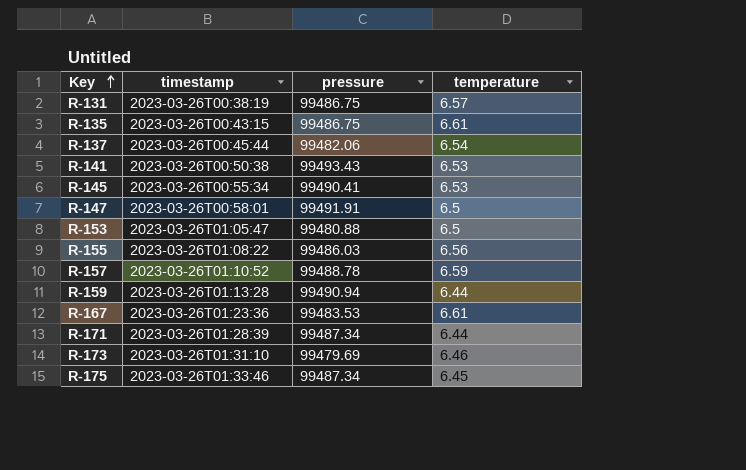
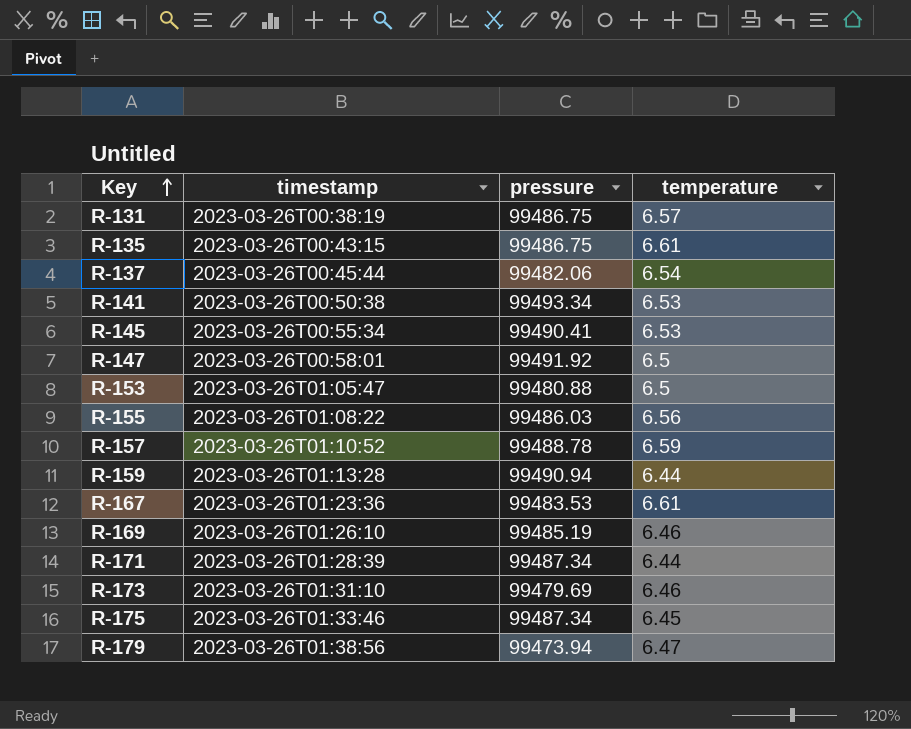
R-141 | pressure: 99493.43 -> 99493.34
R-147 | pressure: 99491.91 -> 99491.92
row R-169: none -> 2023-03-26T01:26:10 | 99485.19 | 6.46
row R-179: none -> 2023-03-26T01:38:56 | 99473.94 | 6.47

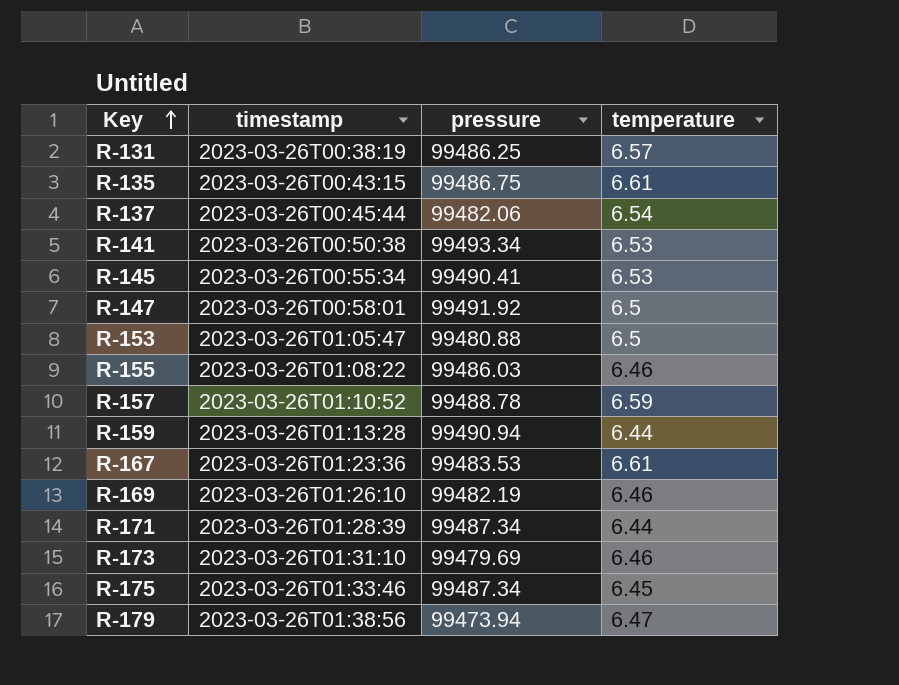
R-131 | pressure: 99486.75 -> 99486.25
R-155 | temperature: 6.56 -> 6.46
R-169 | pressure: 99485.19 -> 99482.19

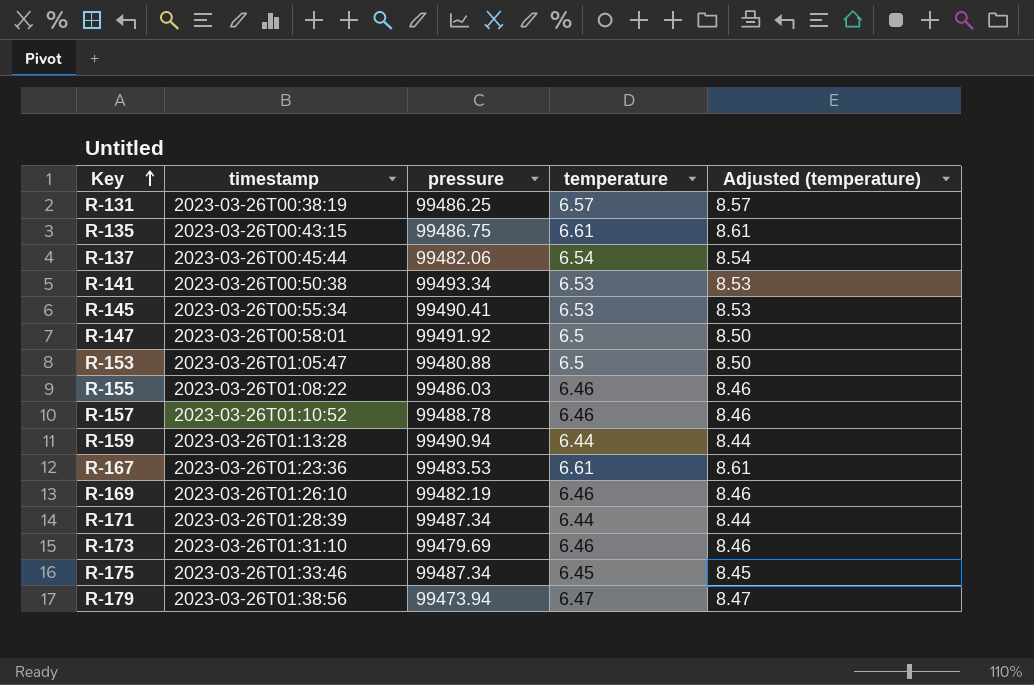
column Adjusted (temperature) | formula: none -> [temperature] + 2
R-157 | temperature: 6.59 -> 6.46

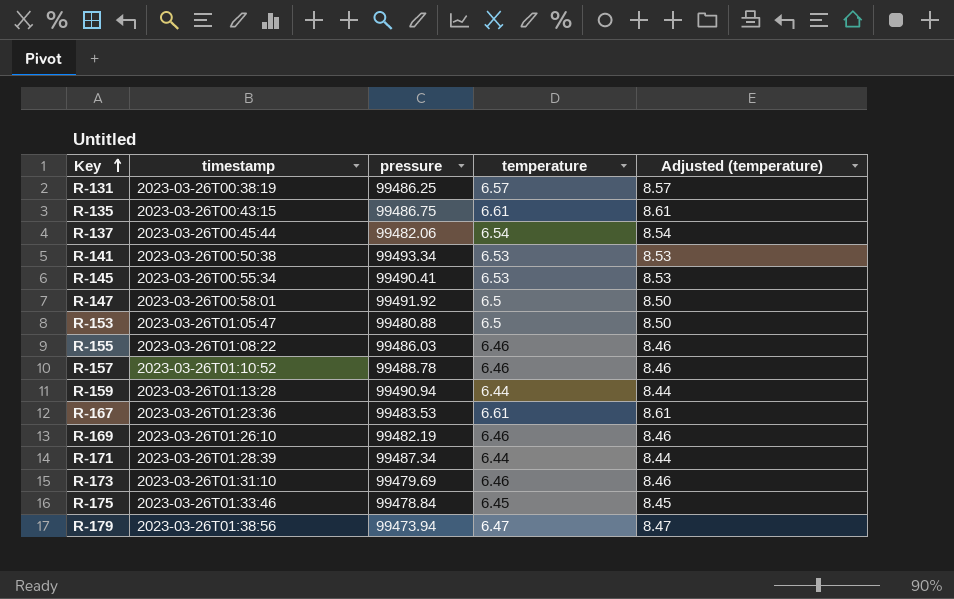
R-175 | pressure: 99487.34 -> 99478.84

